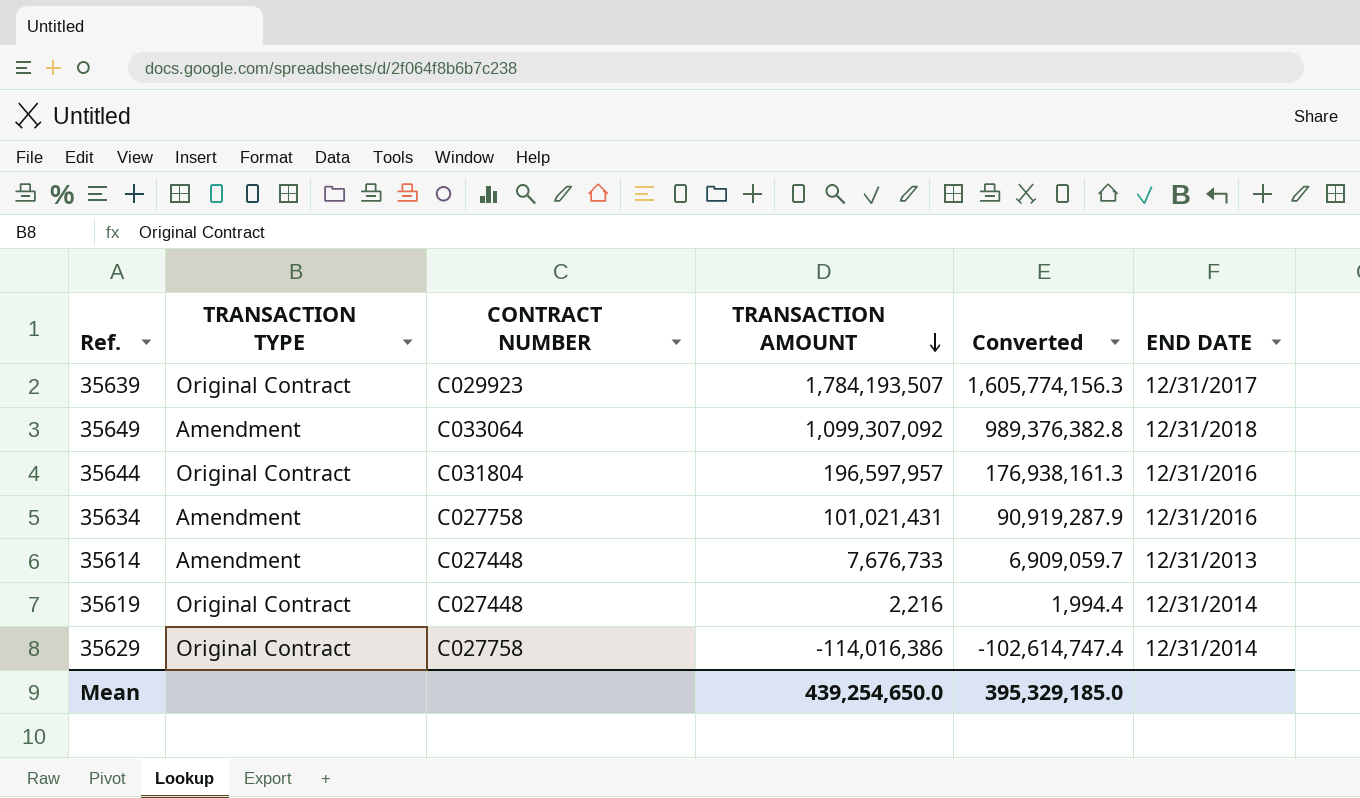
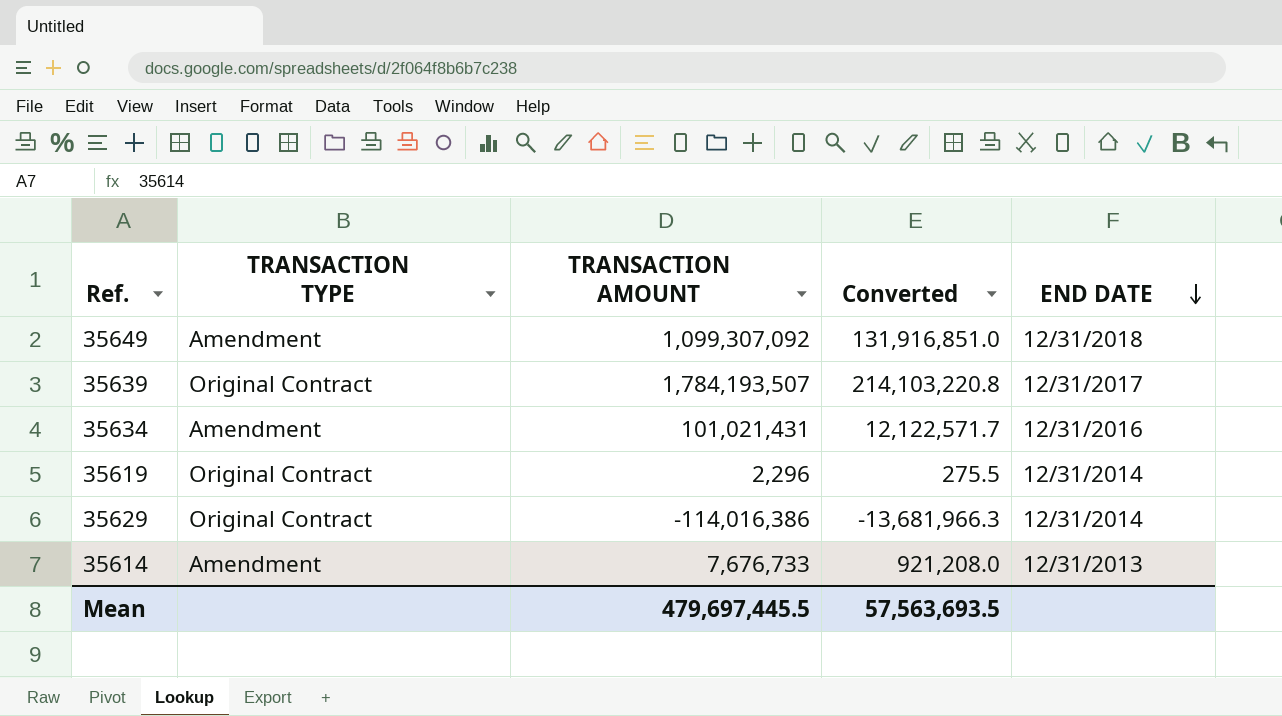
row order: TRANSACTION AMOUNT descending -> END DATE descending
column CONTRACT NUMBER | position: 3 -> none
column Converted | formula: [TRANSACTION AMOUNT] * 0.9 -> [TRANSACTION AMOUNT] * 0.12
row 35644: Original Contract | C031804 | 196,597,957 | 176,938,161.3 | 12/31/2016 -> none
35619 | TRANSACTION AMOUNT: 2,216 -> 2,296
Mean | TRANSACTION AMOUNT: 439,254,650.0 -> 479,697,445.5
Mean | Converted: 395,329,185.0 -> 57,563,693.5

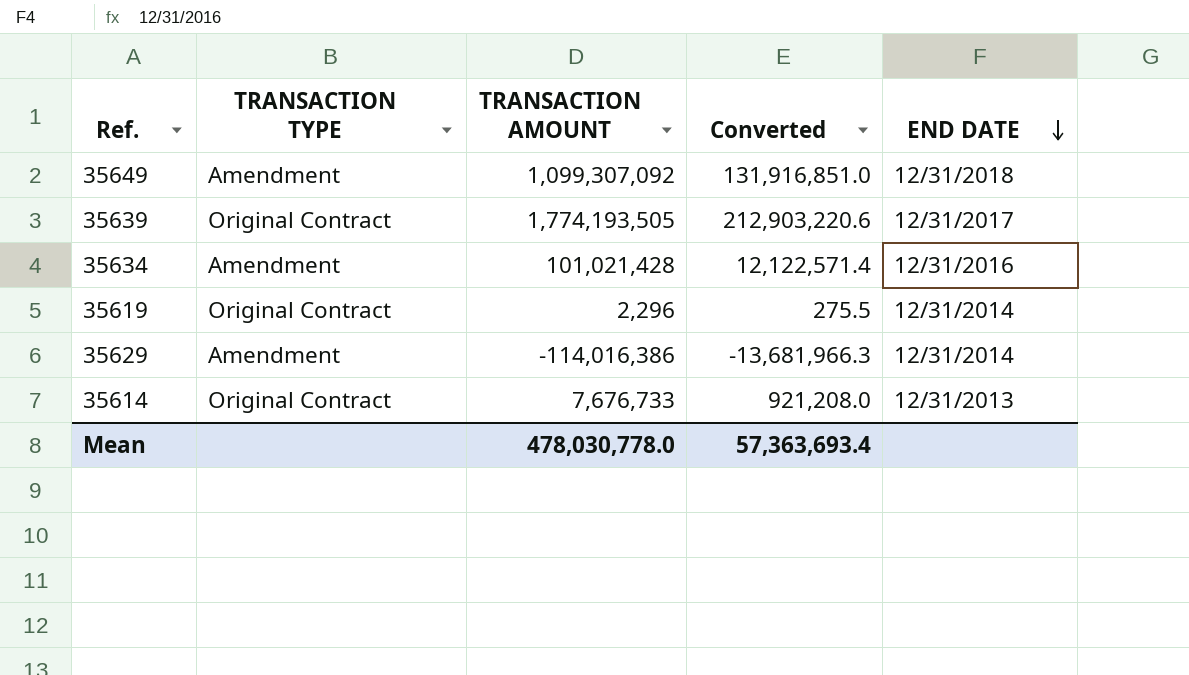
35639 | TRANSACTION AMOUNT: 1,784,193,507 -> 1,774,193,505
35639 | Converted: 214,103,220.8 -> 212,903,220.6
35634 | TRANSACTION AMOUNT: 101,021,431 -> 101,021,428
35634 | Converted: 12,122,571.7 -> 12,122,571.4
35629 | TRANSACTION TYPE: Original Contract -> Amendment
35614 | TRANSACTION TYPE: Amendment -> Original Contract
Mean | TRANSACTION AMOUNT: 479,697,445.5 -> 478,030,778.0
Mean | Converted: 57,563,693.5 -> 57,363,693.4

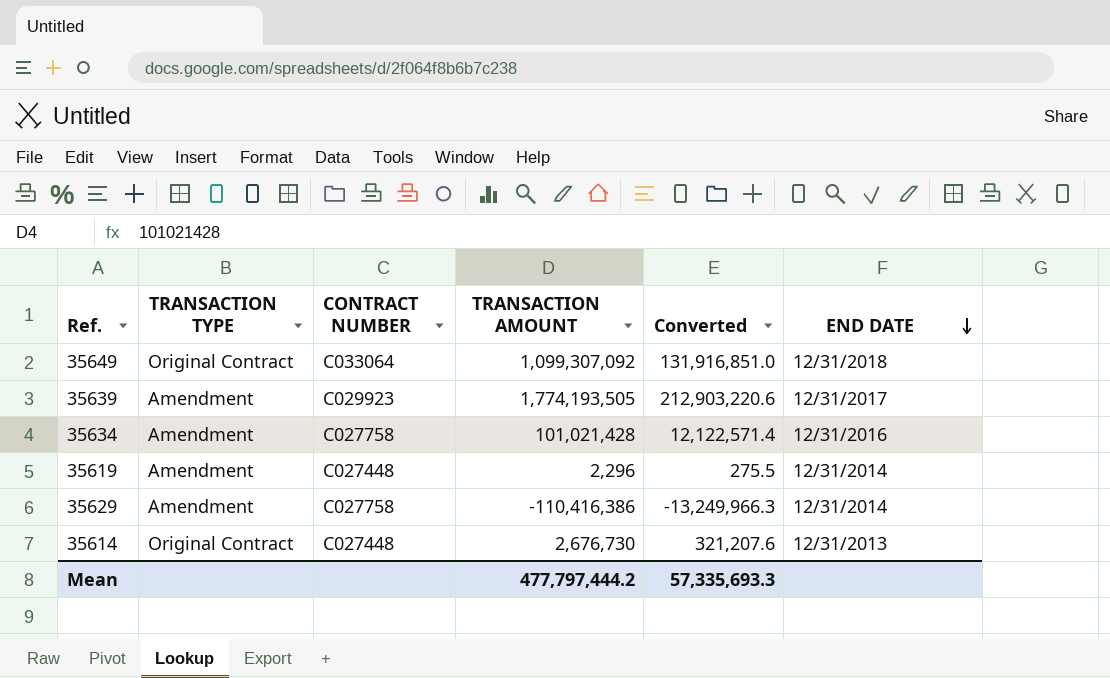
column CONTRACT NUMBER | position: none -> 3
35649 | TRANSACTION TYPE: Amendment -> Original Contract
35639 | TRANSACTION TYPE: Original Contract -> Amendment
35619 | TRANSACTION TYPE: Original Contract -> Amendment
35629 | TRANSACTION AMOUNT: -114,016,386 -> -110,416,386
35629 | Converted: -13,681,966.3 -> -13,249,966.3
35614 | TRANSACTION AMOUNT: 7,676,733 -> 2,676,730
35614 | Converted: 921,208.0 -> 321,207.6
Mean | TRANSACTION AMOUNT: 478,030,778.0 -> 477,797,444.2
Mean | Converted: 57,363,693.4 -> 57,335,693.3

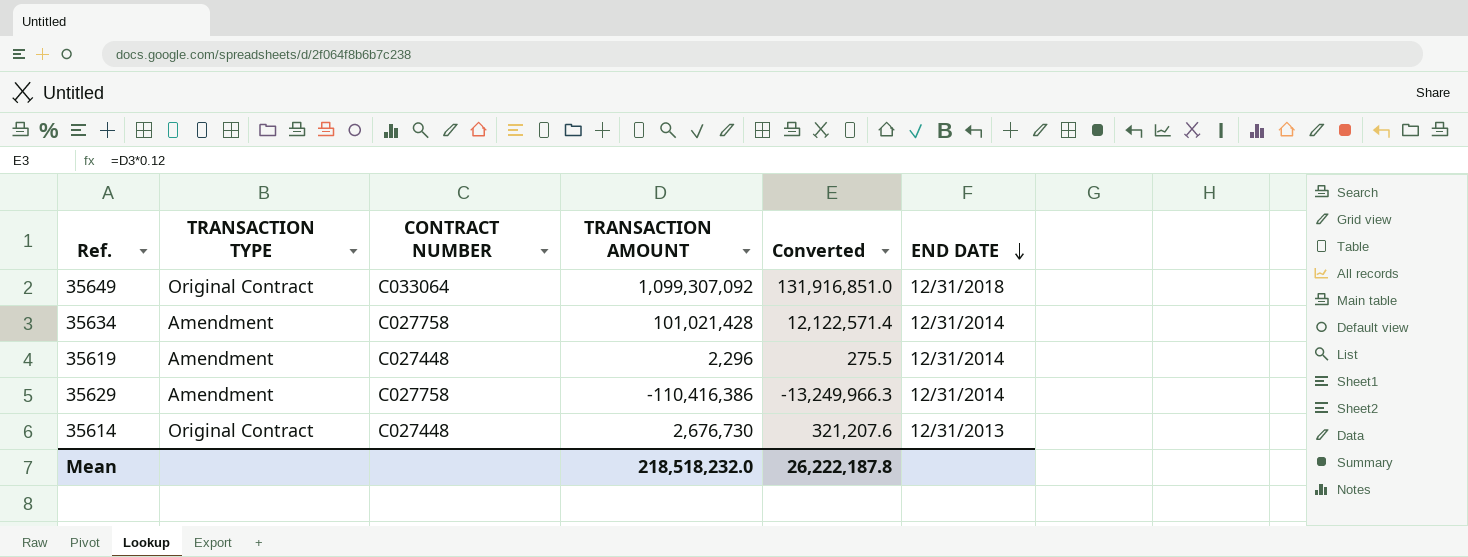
row 35639: Amendment | C029923 | 1,774,193,505 | 212,903,220.6 | 12/31/2017 -> none
35634 | END DATE: 12/31/2016 -> 12/31/2014
Mean | TRANSACTION AMOUNT: 477,797,444.2 -> 218,518,232.0
Mean | Converted: 57,335,693.3 -> 26,222,187.8

